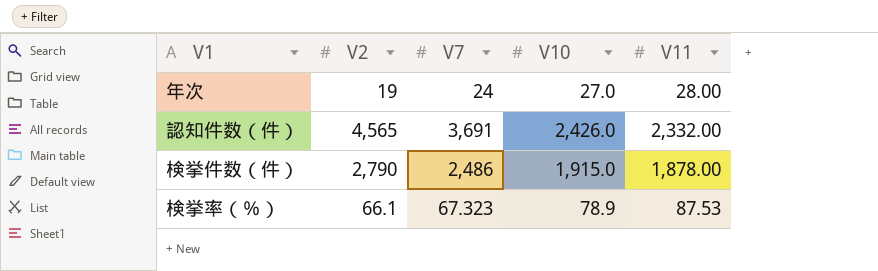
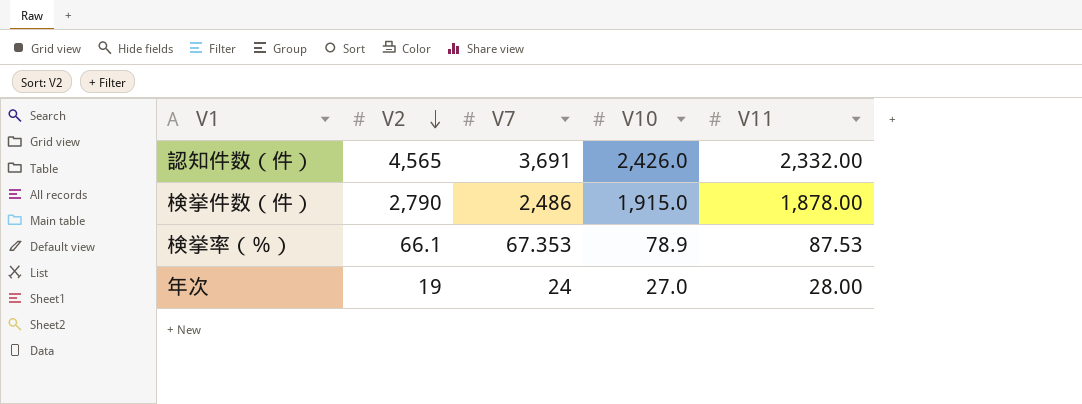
row order: none -> V2 descending
検挙率（％） | V7: 67.323 -> 67.353

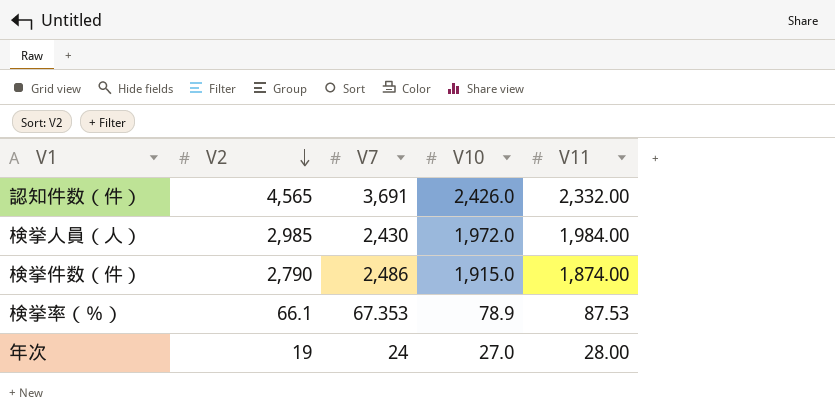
row 検挙人員（人）: none -> 2,985 | 2,430 | 1,972.0 | 1,984.00
検挙件数（件） | V11: 1,878.00 -> 1,874.00

